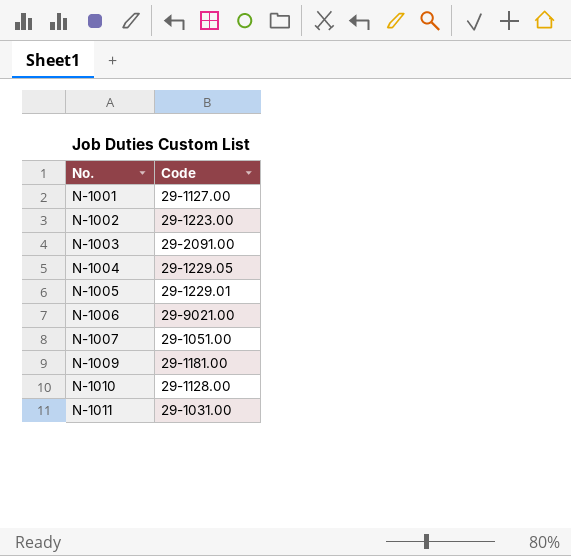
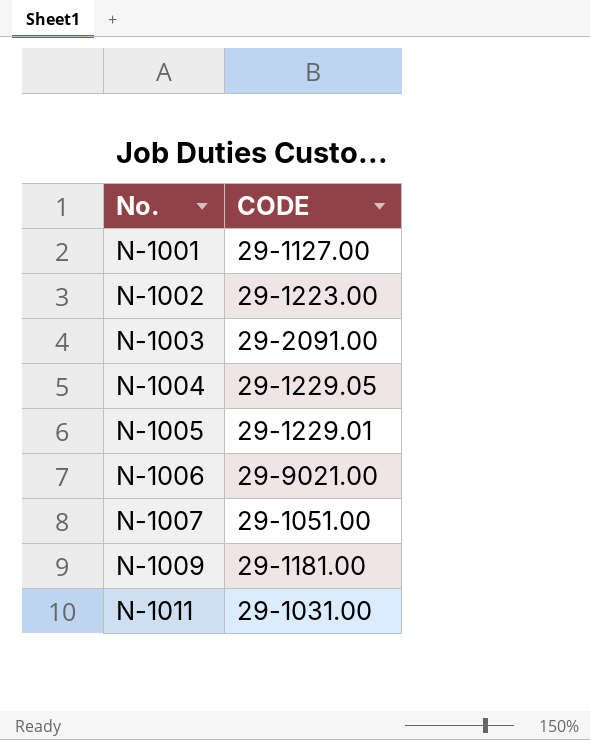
column name: Code -> CODE
row N-1010: 29-1128.00 -> none

